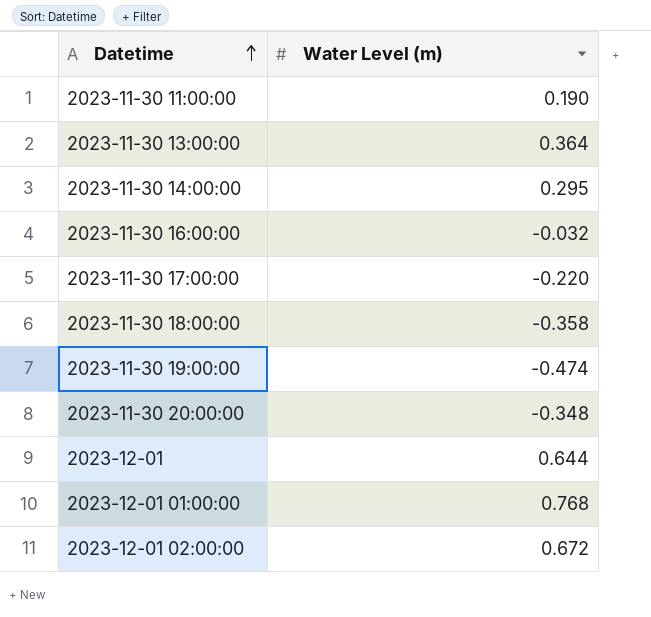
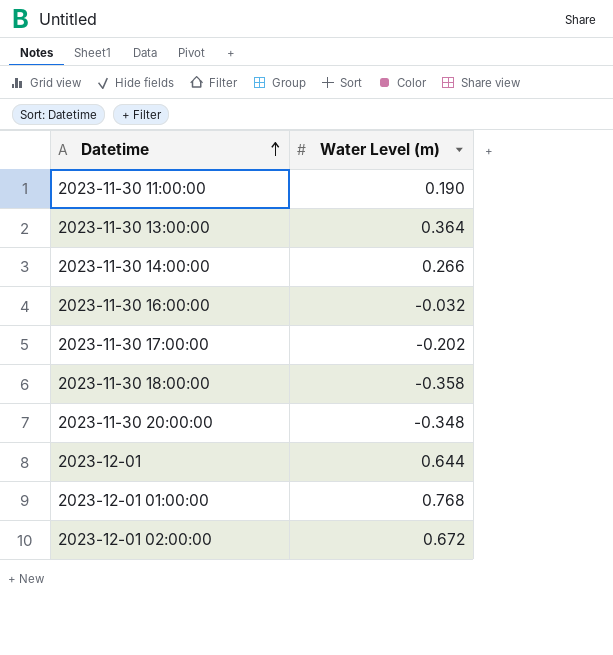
row 2023-11-30 19:00:00: -0.474 -> none
2023-11-30 14:00:00 | Water Level (m): 0.295 -> 0.266
2023-11-30 17:00:00 | Water Level (m): -0.220 -> -0.202

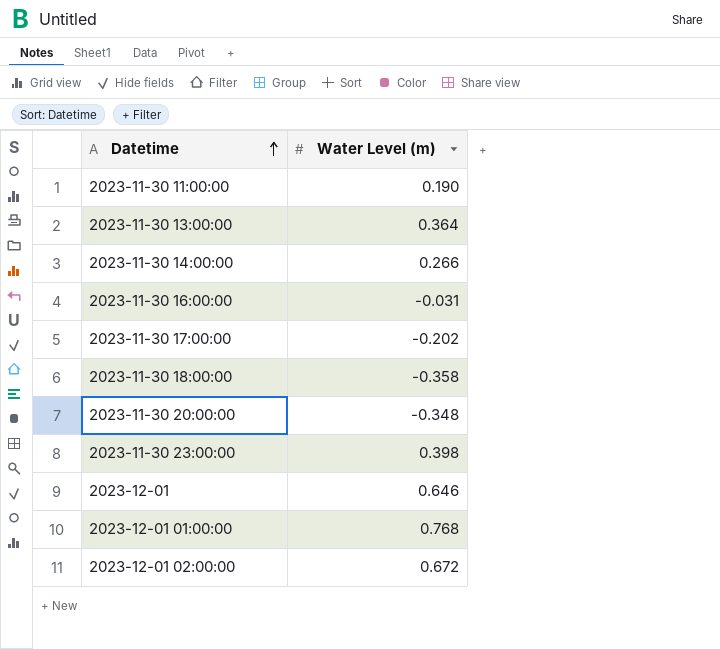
2023-11-30 16:00:00 | Water Level (m): -0.032 -> -0.031
row 2023-11-30 23:00:00: none -> 0.398
2023-12-01 | Water Level (m): 0.644 -> 0.646

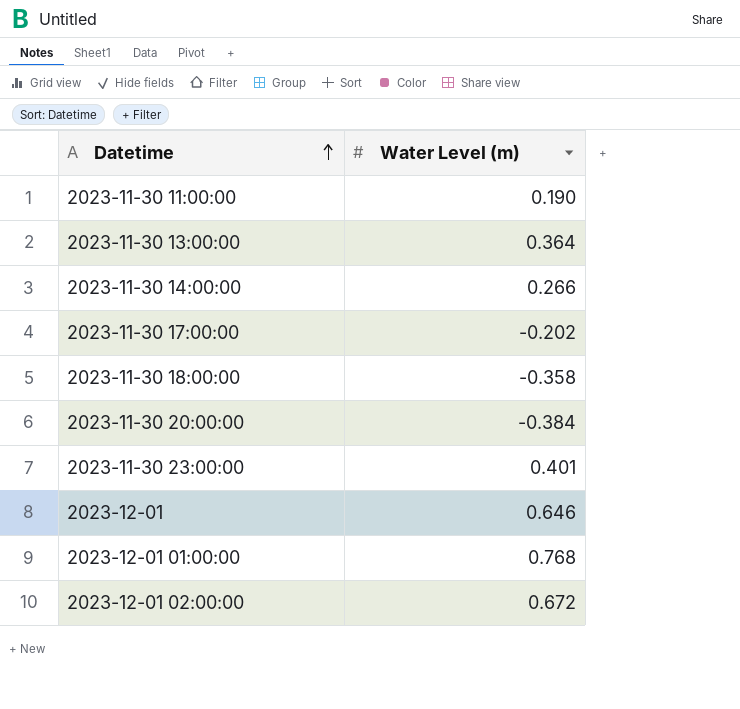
row 2023-11-30 16:00:00: -0.031 -> none
2023-11-30 20:00:00 | Water Level (m): -0.348 -> -0.384
2023-11-30 23:00:00 | Water Level (m): 0.398 -> 0.401

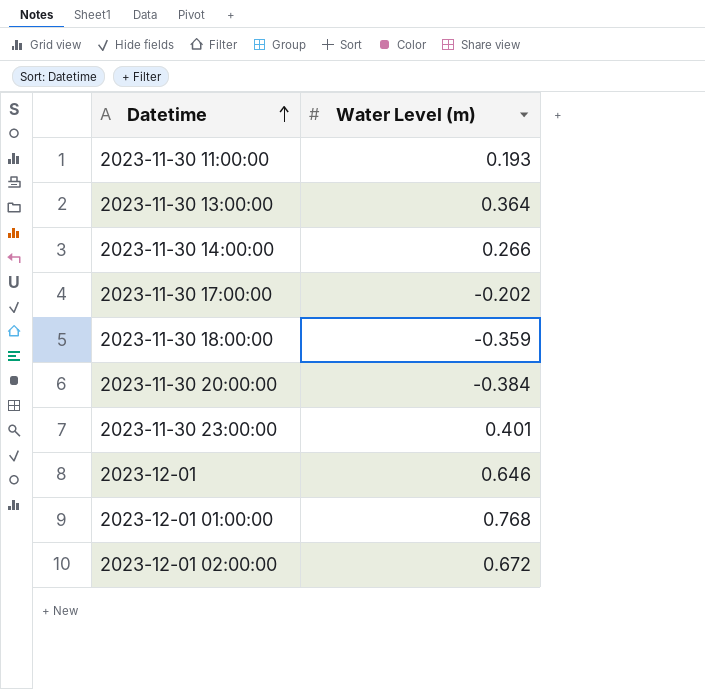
2023-11-30 11:00:00 | Water Level (m): 0.190 -> 0.193
2023-11-30 18:00:00 | Water Level (m): -0.358 -> -0.359

